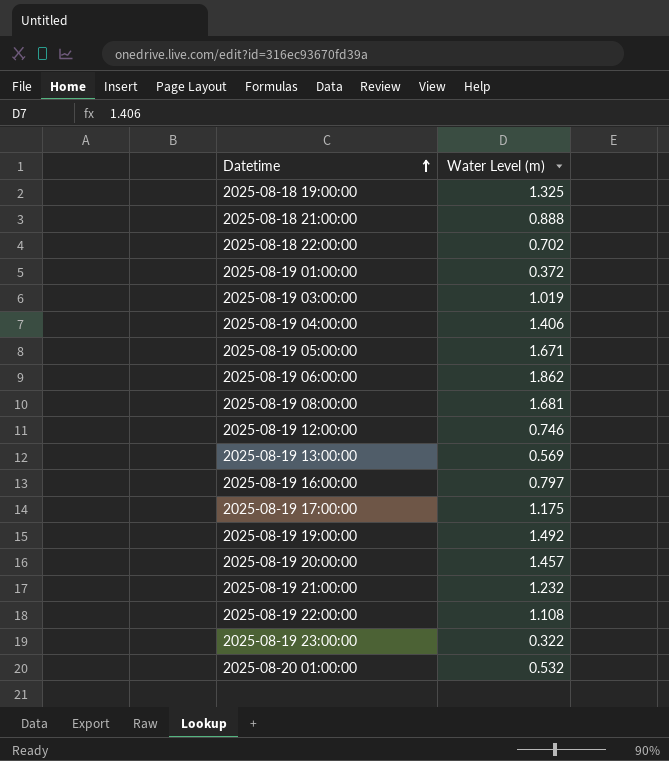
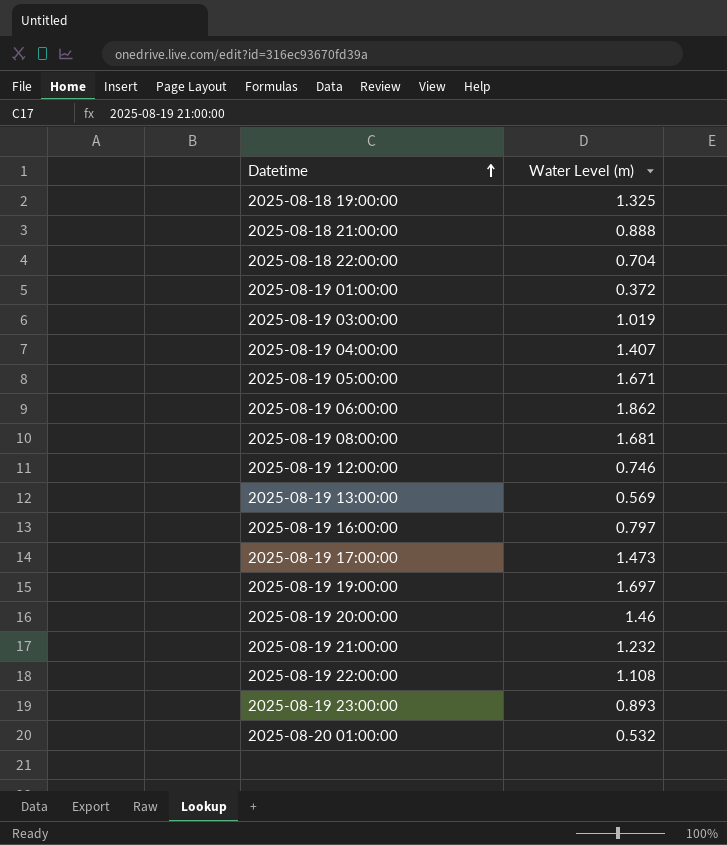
2025-08-18 22:00:00 | Water Level (m): 0.702 -> 0.704
2025-08-19 04:00:00 | Water Level (m): 1.406 -> 1.407
2025-08-19 17:00:00 | Water Level (m): 1.175 -> 1.473
2025-08-19 19:00:00 | Water Level (m): 1.492 -> 1.697
2025-08-19 20:00:00 | Water Level (m): 1.457 -> 1.46
2025-08-19 23:00:00 | Water Level (m): 0.322 -> 0.893

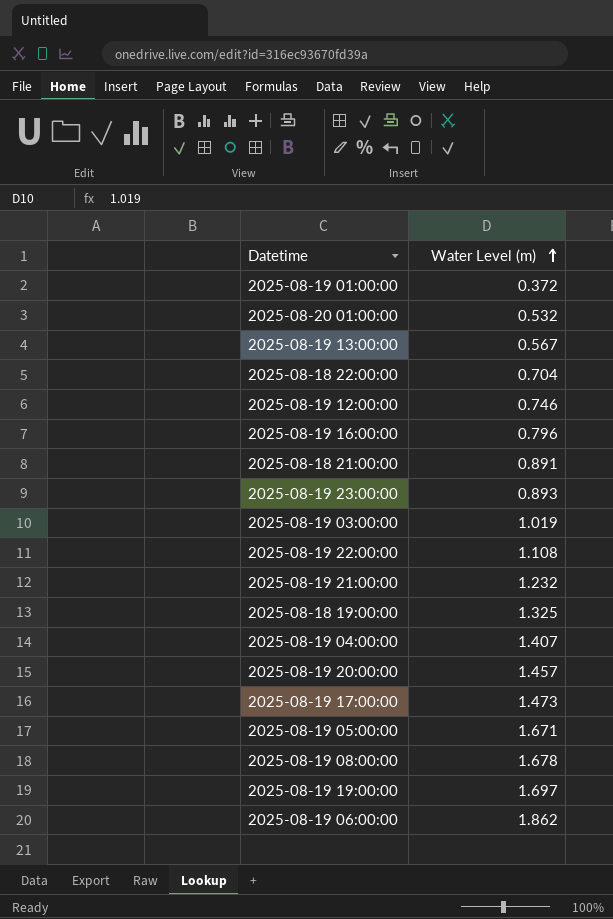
row order: Datetime ascending -> Water Level (m) ascending
2025-08-19 13:00:00 | Water Level (m): 0.569 -> 0.567
2025-08-19 16:00:00 | Water Level (m): 0.797 -> 0.796
2025-08-18 21:00:00 | Water Level (m): 0.888 -> 0.891
2025-08-19 20:00:00 | Water Level (m): 1.46 -> 1.457
2025-08-19 08:00:00 | Water Level (m): 1.681 -> 1.678

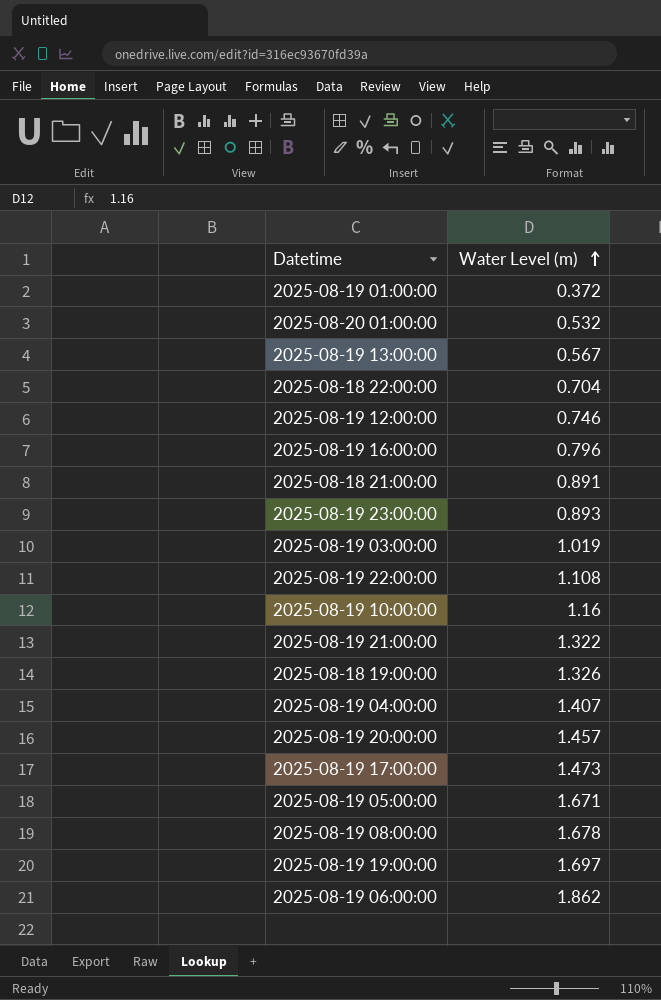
row 2025-08-19 10:00:00: none -> 1.16
2025-08-19 21:00:00 | Water Level (m): 1.232 -> 1.322
2025-08-18 19:00:00 | Water Level (m): 1.325 -> 1.326

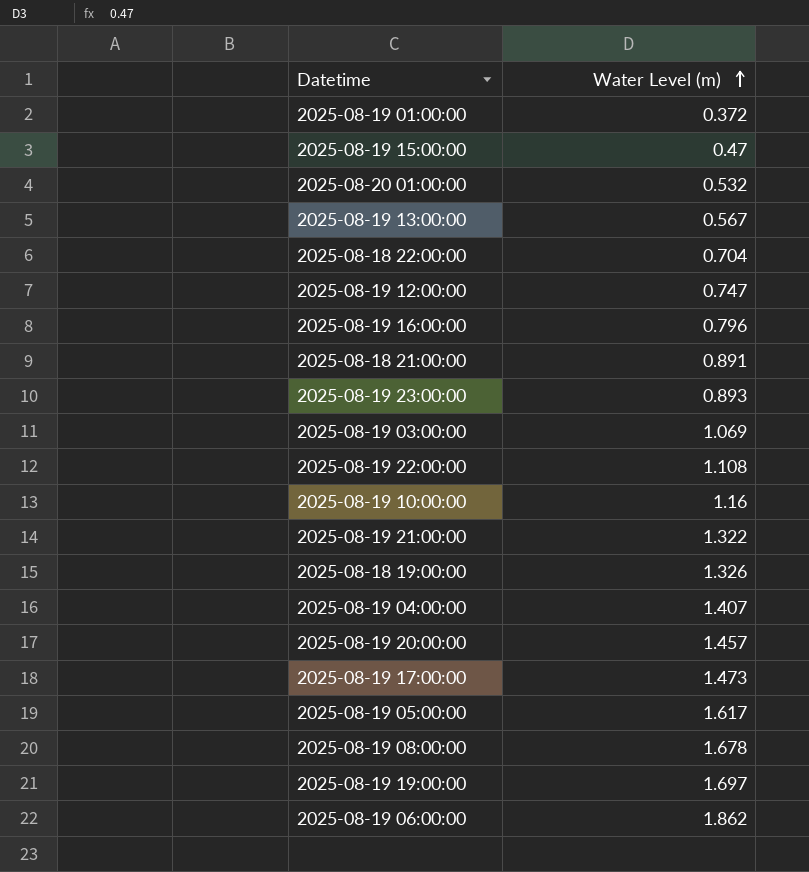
row 2025-08-19 15:00:00: none -> 0.47
2025-08-19 12:00:00 | Water Level (m): 0.746 -> 0.747
2025-08-19 03:00:00 | Water Level (m): 1.019 -> 1.069
2025-08-19 05:00:00 | Water Level (m): 1.671 -> 1.617

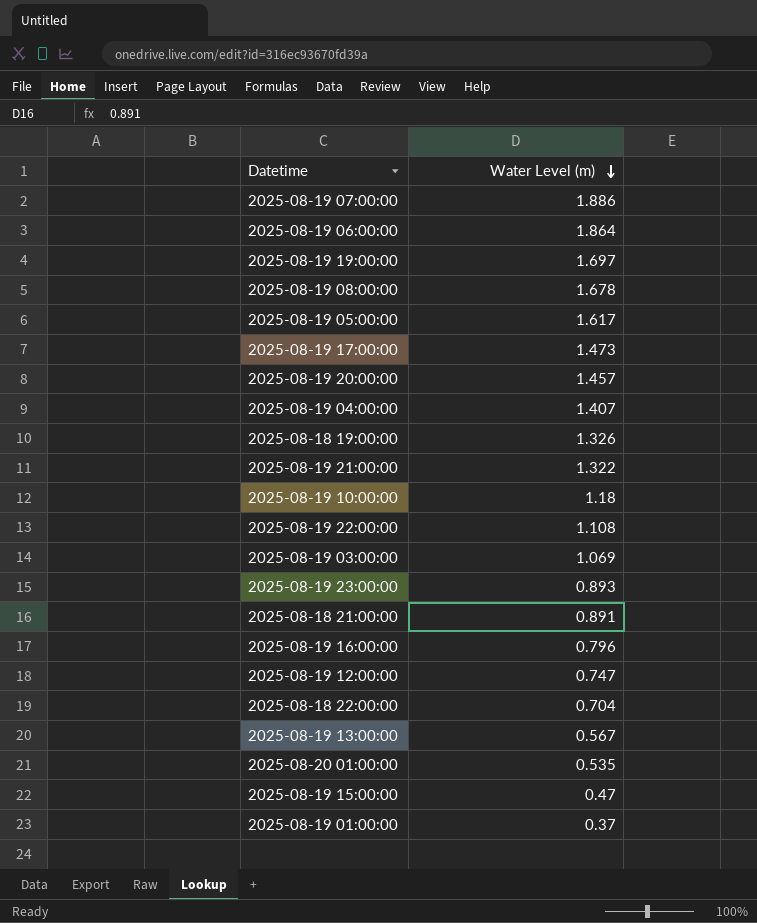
row order: Water Level (m) ascending -> Water Level (m) descending
row 2025-08-19 07:00:00: none -> 1.886
2025-08-19 06:00:00 | Water Level (m): 1.862 -> 1.864
2025-08-19 10:00:00 | Water Level (m): 1.16 -> 1.18
2025-08-20 01:00:00 | Water Level (m): 0.532 -> 0.535
2025-08-19 01:00:00 | Water Level (m): 0.372 -> 0.37

